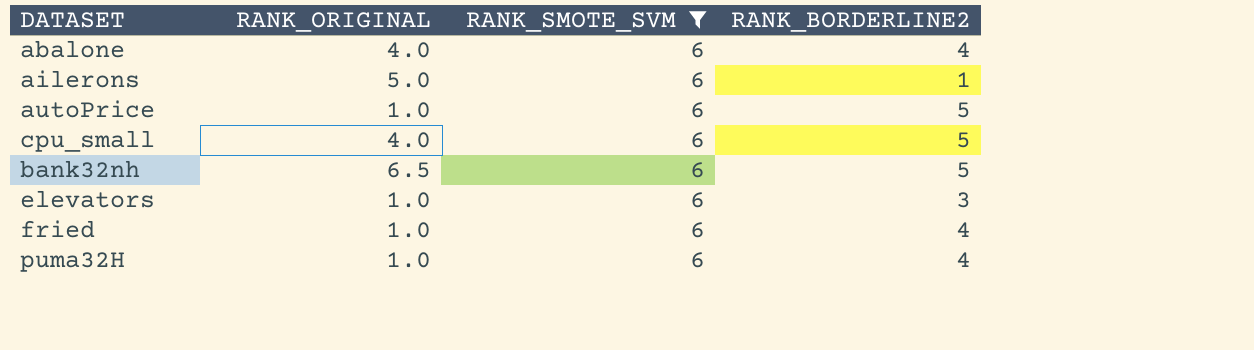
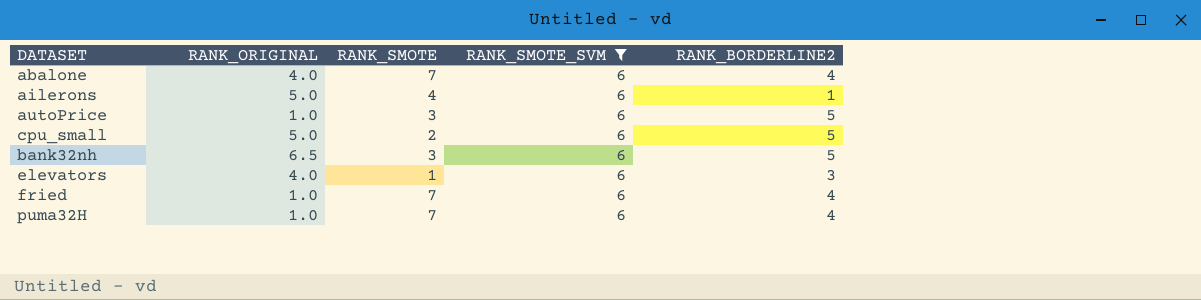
column RANK_SMOTE | position: none -> 3
cpu_small | RANK_ORIGINAL: 4.0 -> 5.0
elevators | RANK_ORIGINAL: 1.0 -> 4.0

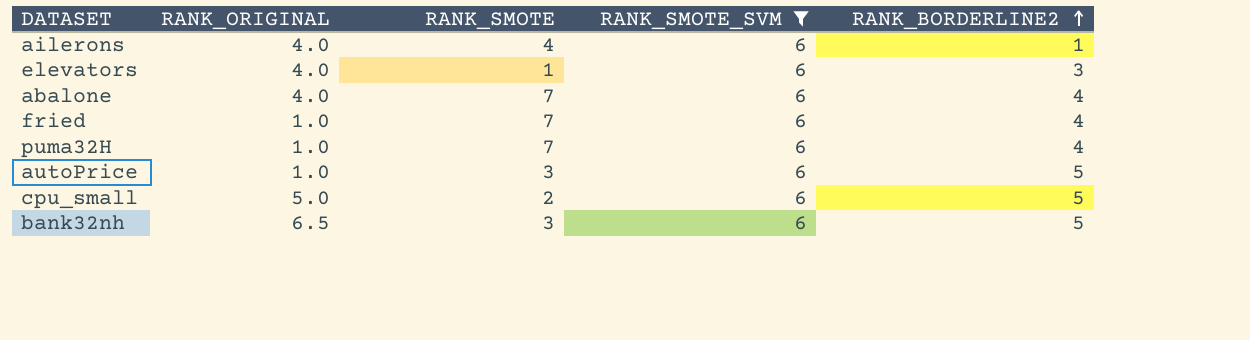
row order: none -> RANK_BORDERLINE2 ascending
ailerons | RANK_ORIGINAL: 5.0 -> 4.0

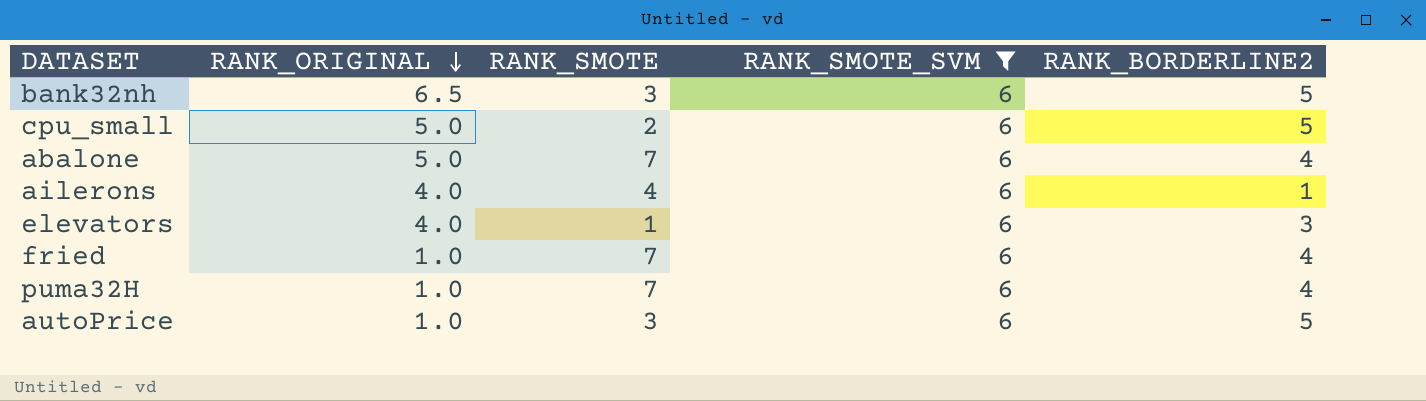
row order: RANK_BORDERLINE2 ascending -> RANK_ORIGINAL descending
abalone | RANK_ORIGINAL: 4.0 -> 5.0

